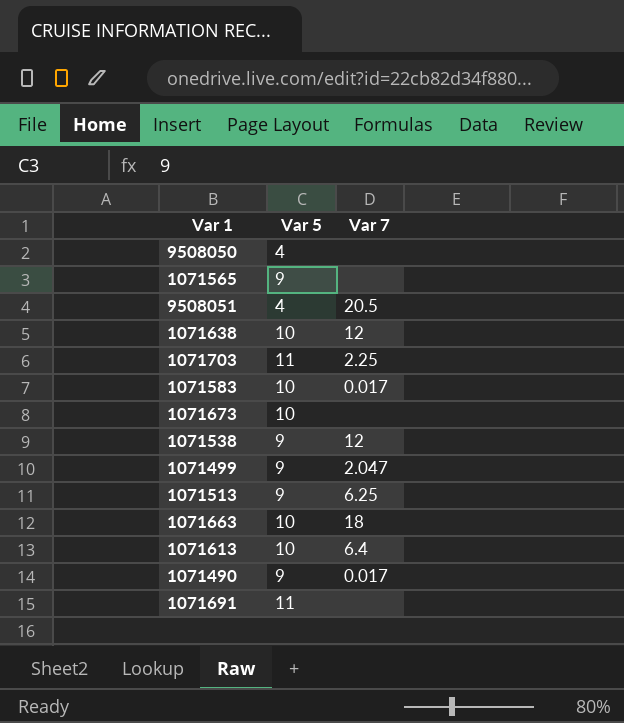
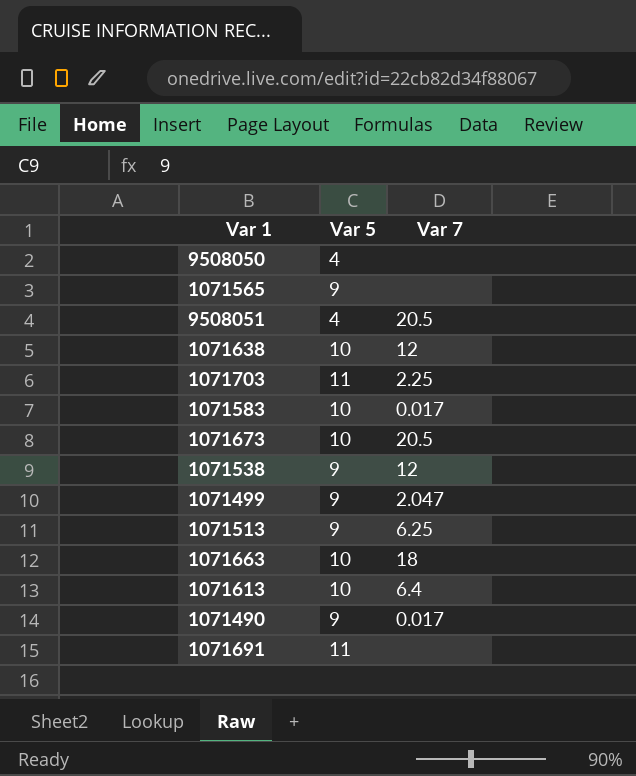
1071673 | Var 7: none -> 20.5

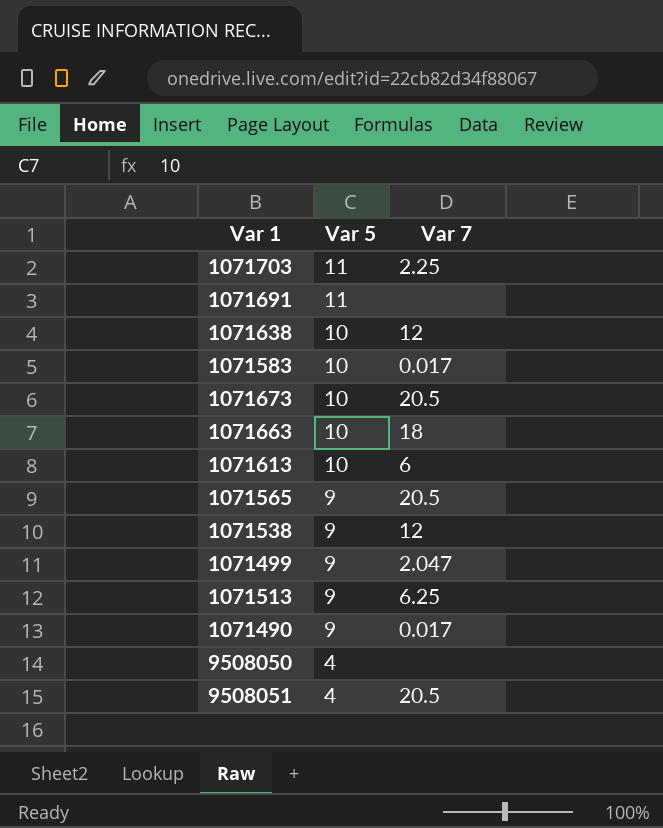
row order: none -> Var 5 descending
1071613 | Var 7: 6.4 -> 6
1071565 | Var 7: none -> 20.5

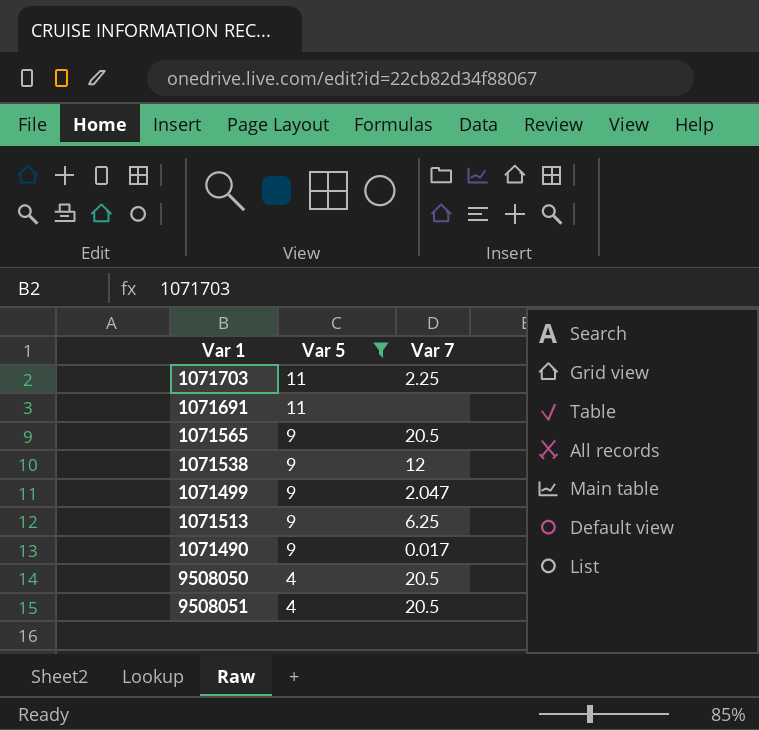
filter: none -> Var 5 != 10
9508050 | Var 7: none -> 20.5

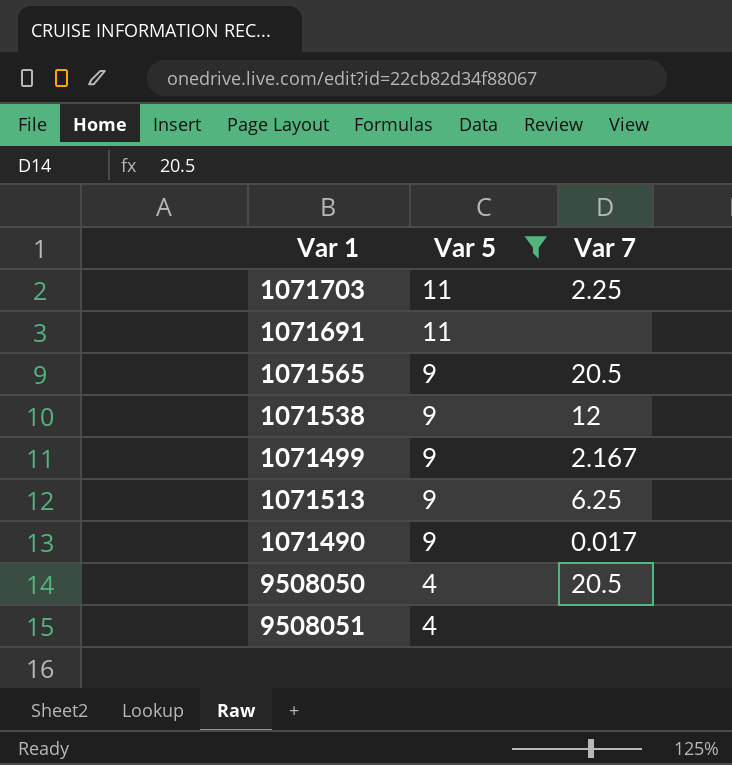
1071499 | Var 7: 2.047 -> 2.167
9508051 | Var 7: 20.5 -> none

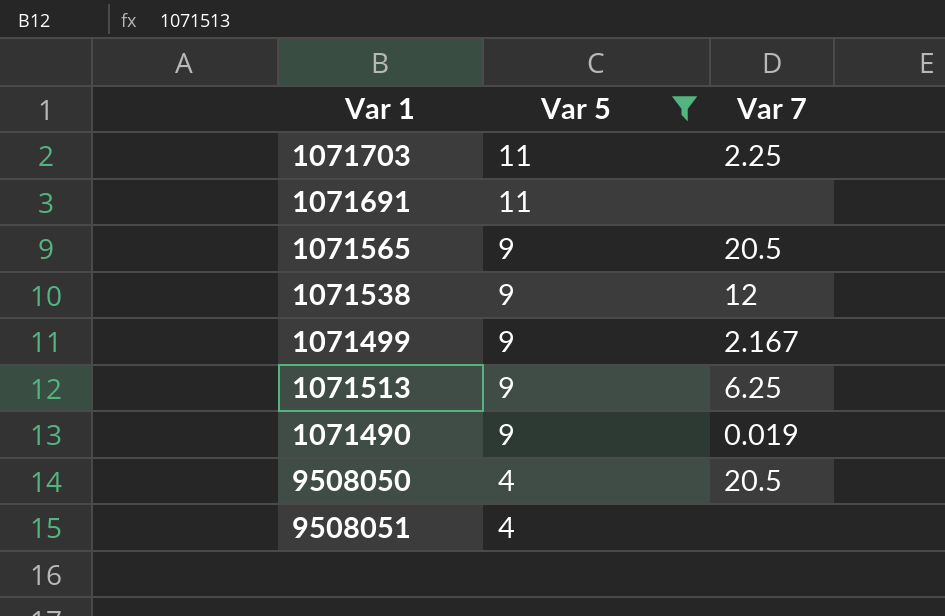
1071490 | Var 7: 0.017 -> 0.019

